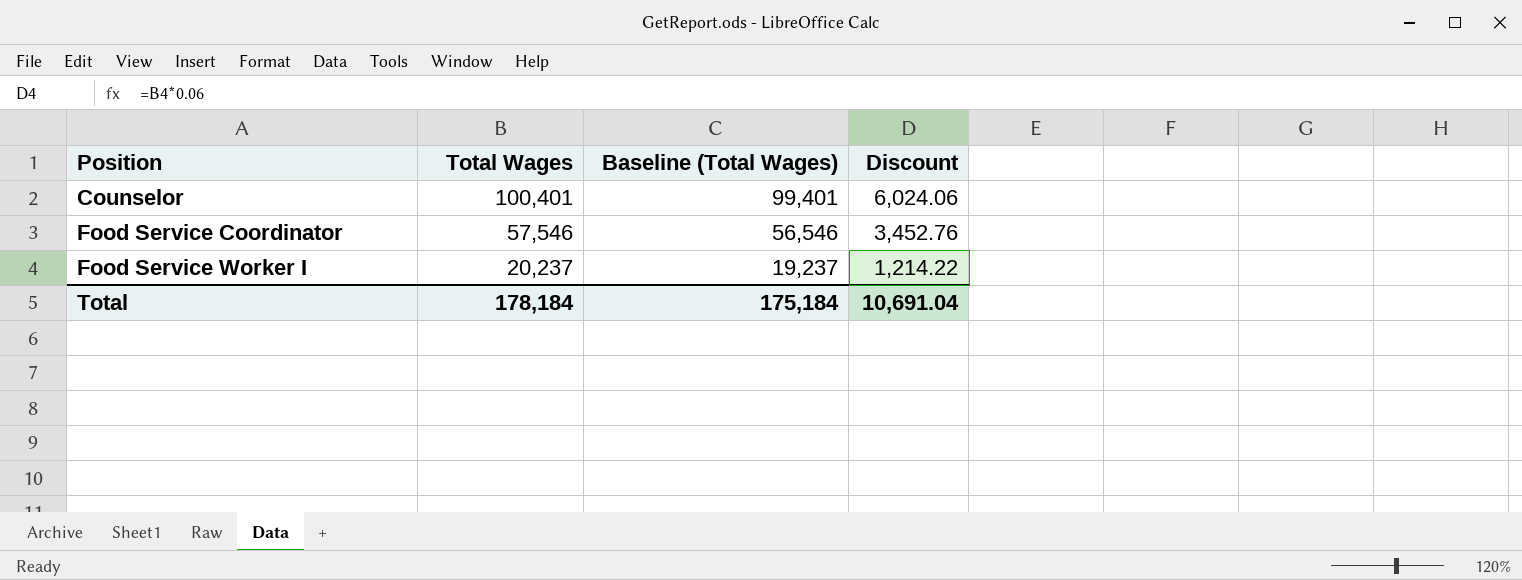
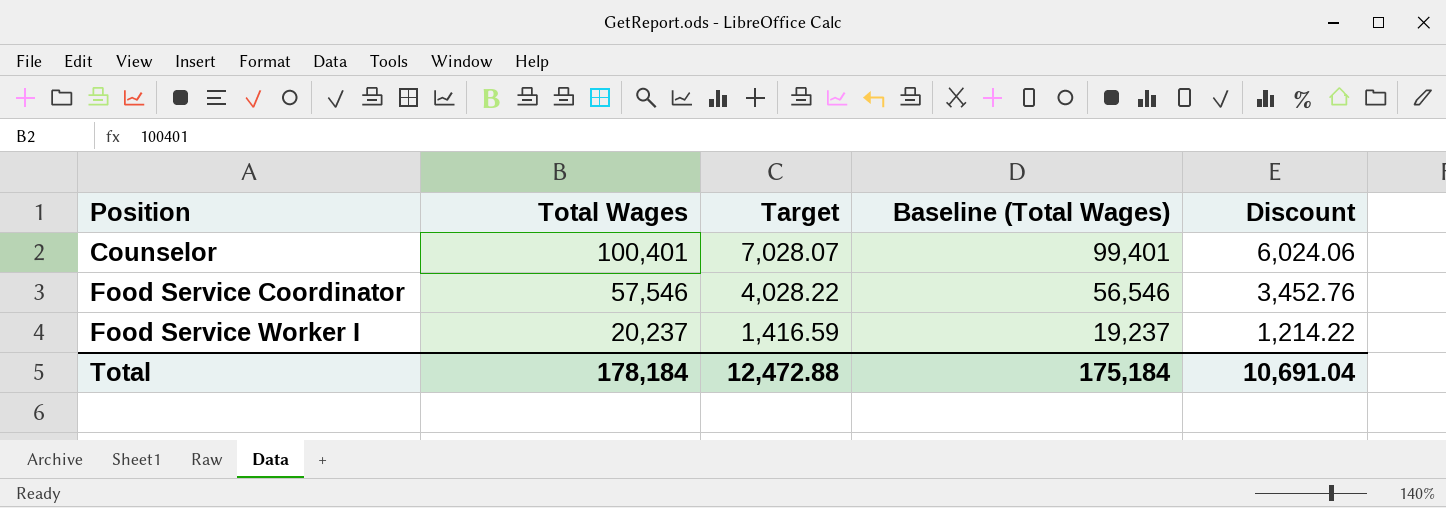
column Target | formula: none -> [Total Wages] * 0.07

